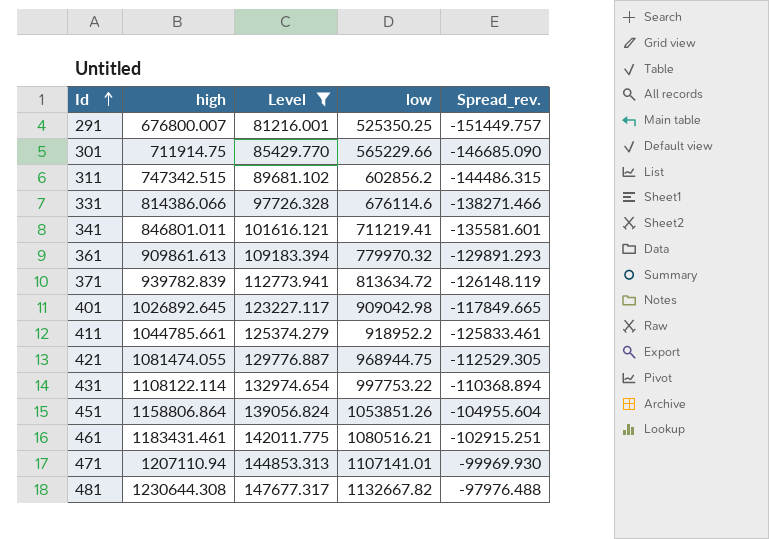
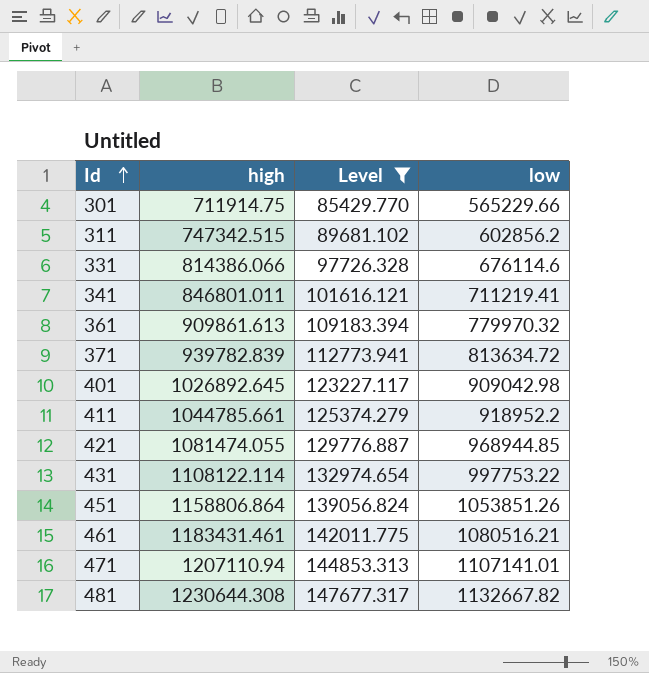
column Spread_rev. | formula: [low] - [high] -> none
row 291: 676800.007 | 81216.001 | 525350.25 | -151449.757 -> none
421 | low: 968944.75 -> 968944.85

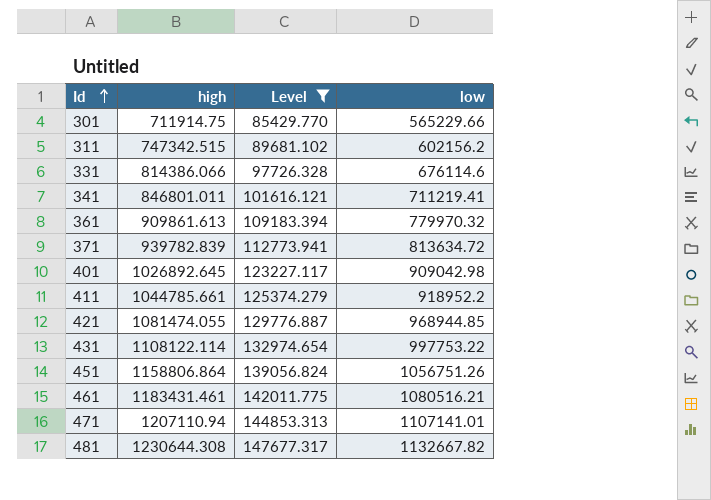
311 | low: 602856.2 -> 602156.2
451 | low: 1053851.26 -> 1056751.26

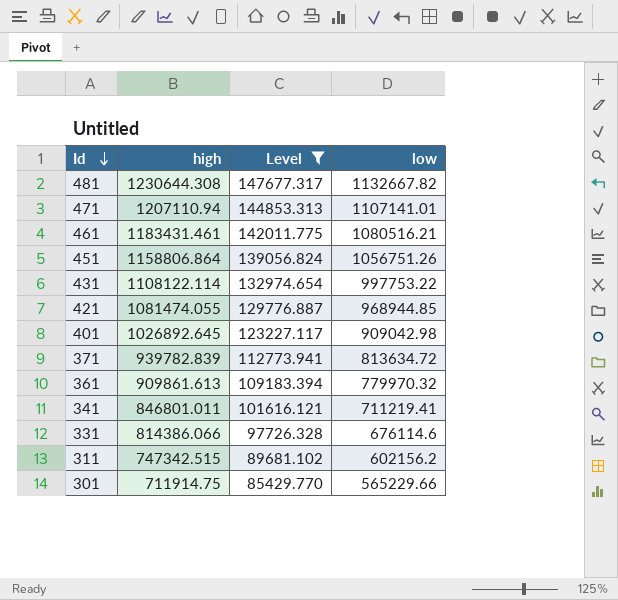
row order: Id ascending -> Id descending
row 411: 1044785.661 | 125374.279 | 918952.2 -> none

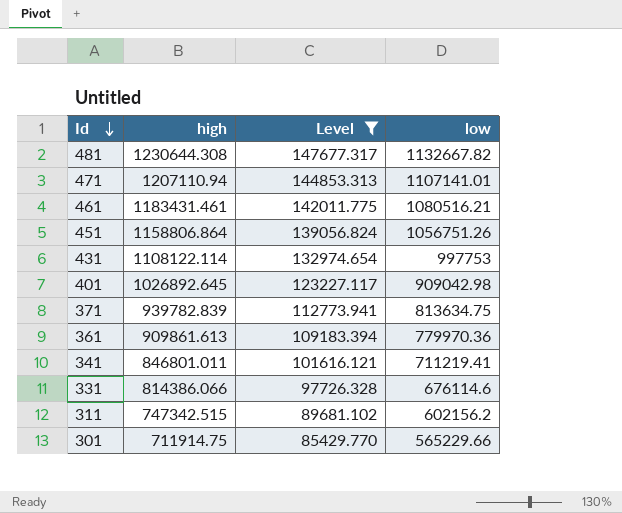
row 421: 1081474.055 | 129776.887 | 968944.85 -> none
431 | low: 997753.22 -> 997753
371 | low: 813634.72 -> 813634.75
361 | low: 779970.32 -> 779970.36

